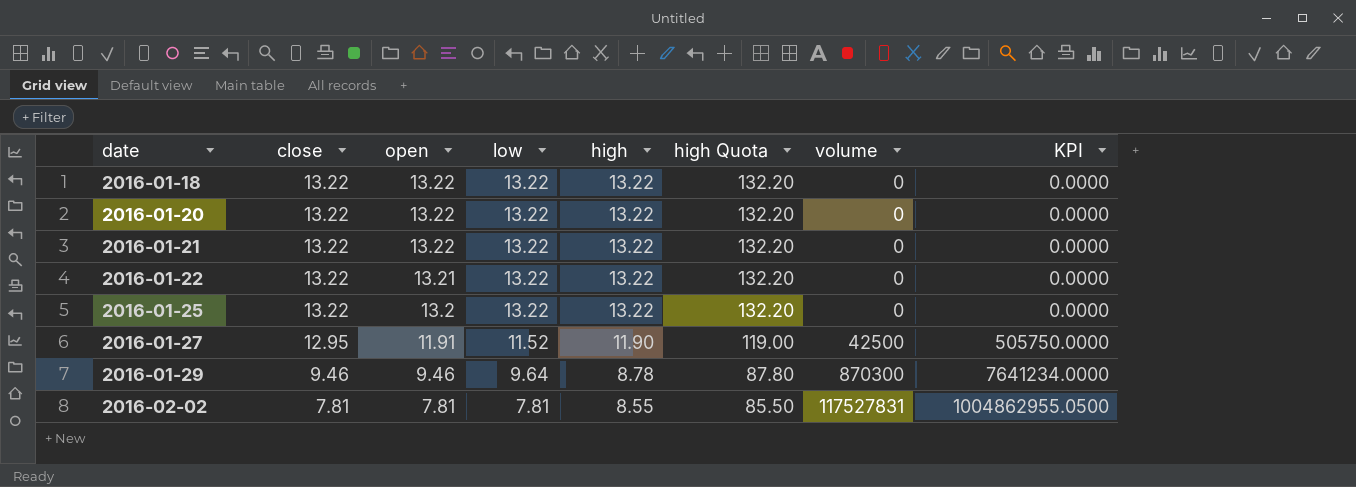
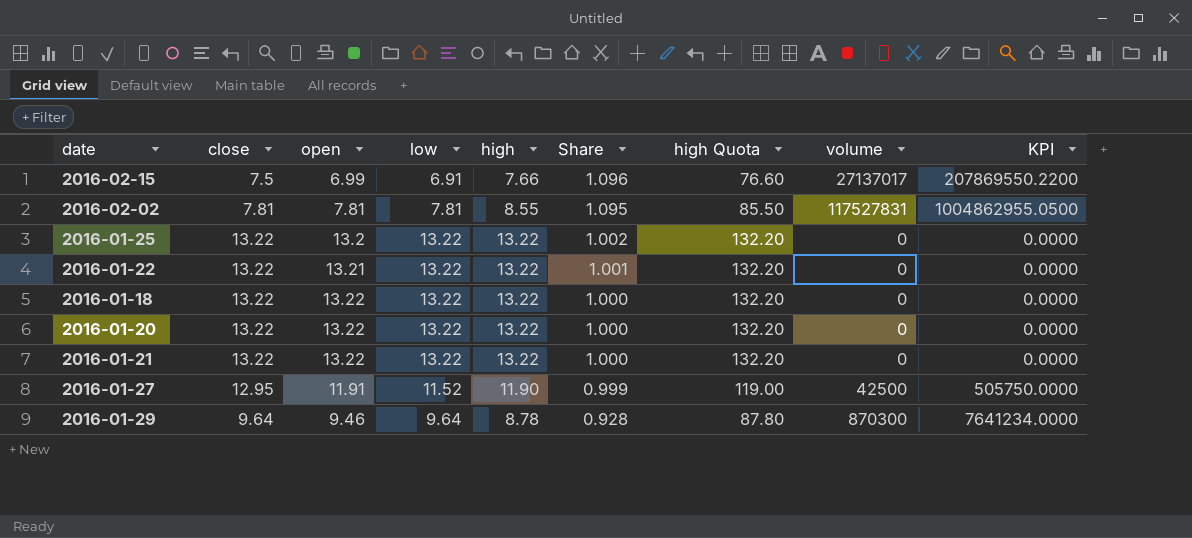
row order: date ascending -> Share descending
column Share | formula: none -> [high] / [open]
row 2016-02-15: none -> 7.5 | 6.99 | 6.91 | 7.66 | 1.096 | 76.60 | 27137017 | 207869550.2200
2016-01-29 | close: 9.46 -> 9.64

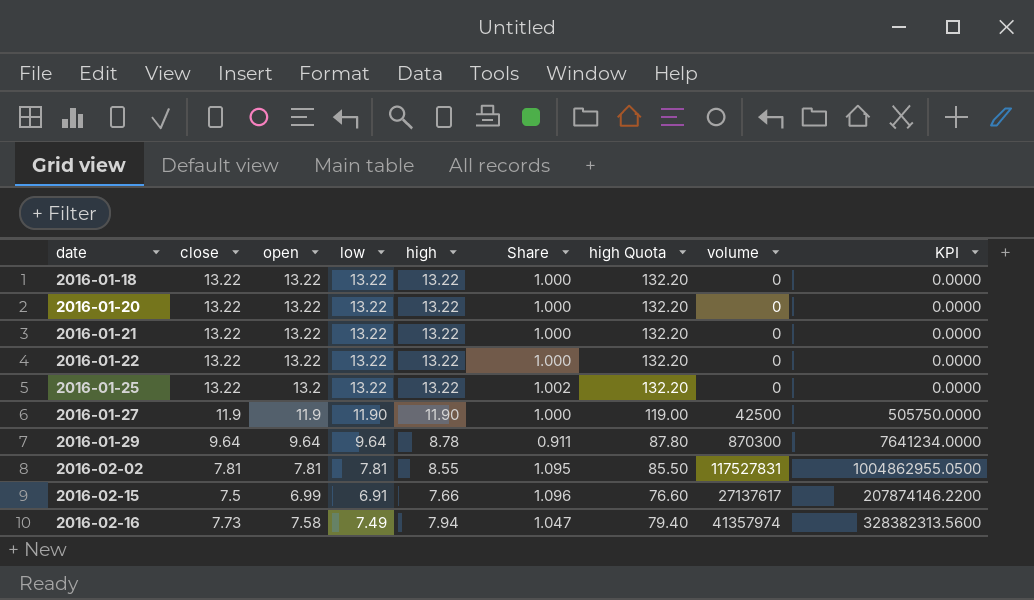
row order: Share descending -> date ascending
2016-01-22 | open: 13.21 -> 13.22
2016-01-22 | Share: 1.001 -> 1.000
2016-01-27 | close: 12.95 -> 11.9
2016-01-27 | open: 11.91 -> 11.9
2016-01-27 | low: 11.52 -> 11.90
2016-01-27 | Share: 0.999 -> 1.000
2016-01-29 | open: 9.46 -> 9.64
2016-01-29 | Share: 0.928 -> 0.911
2016-02-15 | volume: 27137017 -> 27137617
2016-02-15 | KPI: 207869550.2200 -> 207874146.2200
row 2016-02-16: none -> 7.73 | 7.58 | 7.49 | 7.94 | 1.047 | 79.40 | 41357974 | 328382313.5600

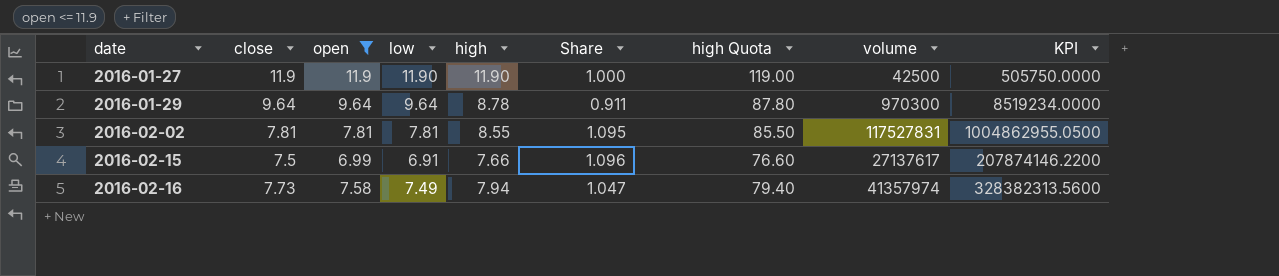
filter: none -> open <= 11.9
2016-01-29 | volume: 870300 -> 970300
2016-01-29 | KPI: 7641234.0000 -> 8519234.0000

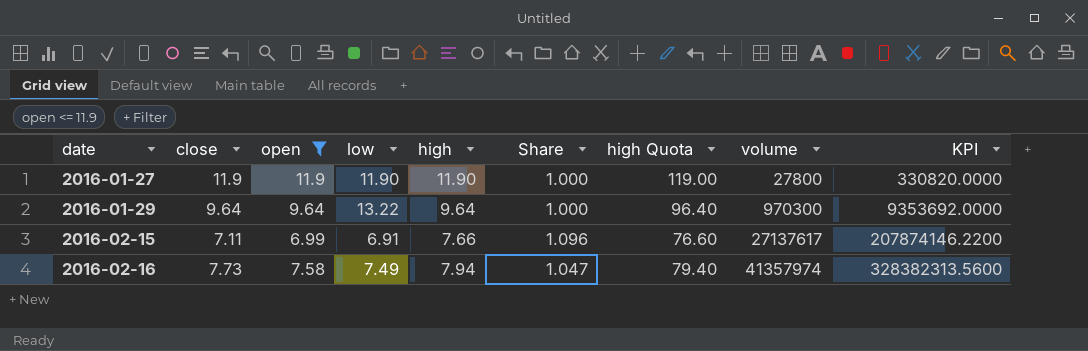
row 2016-02-02: 7.81 | 7.81 | 7.81 | 8.55 | 1.095 | 85.50 | 117527831 | 1004862955.0500 -> none
2016-01-27 | volume: 42500 -> 27800
2016-01-27 | KPI: 505750.0000 -> 330820.0000
2016-01-29 | low: 9.64 -> 13.22
2016-01-29 | high: 8.78 -> 9.64
2016-01-29 | Share: 0.911 -> 1.000
2016-01-29 | high Quota: 87.80 -> 96.40
2016-01-29 | KPI: 8519234.0000 -> 9353692.0000
2016-02-15 | close: 7.5 -> 7.11

